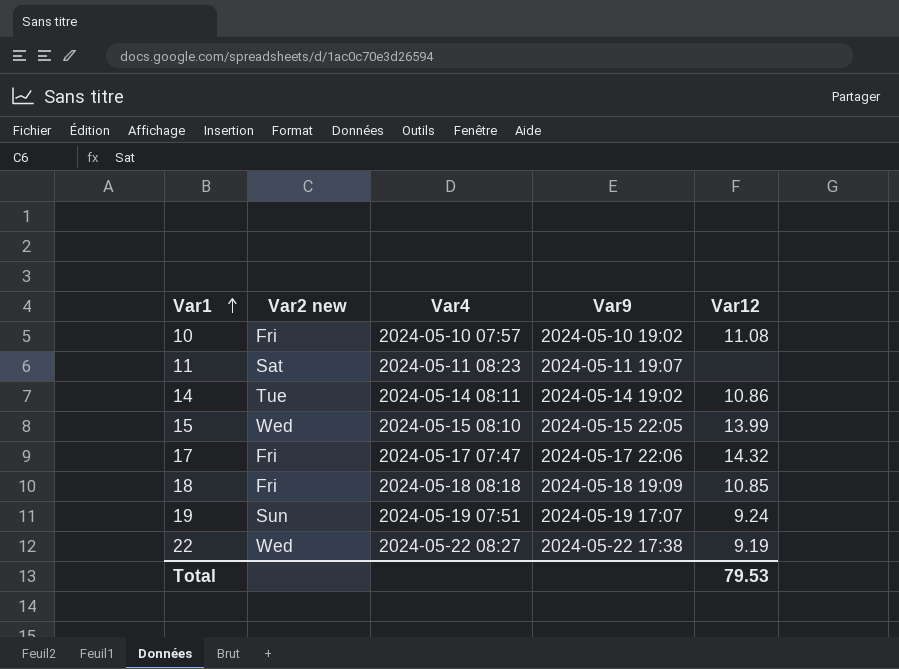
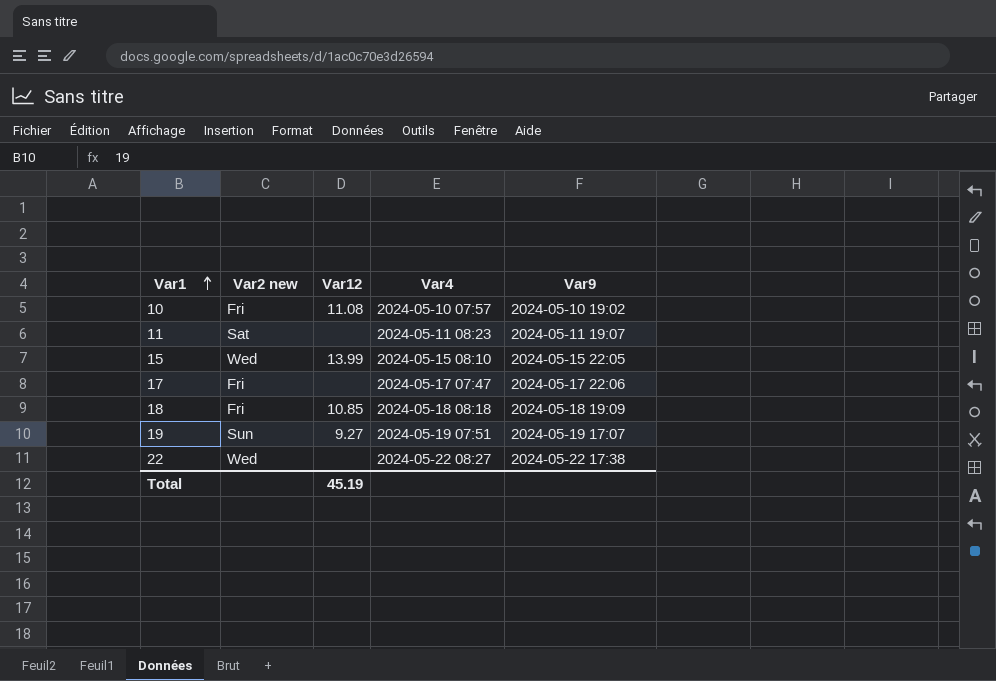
column Var12 | position: 5 -> 3
row 14: Tue | 2024-05-14 08:11 | 2024-05-14 19:02 | 10.86 -> none
17 | Var12: 14.32 -> none
19 | Var12: 9.24 -> 9.27
22 | Var12: 9.19 -> none
Total | Var12: 79.53 -> 45.19

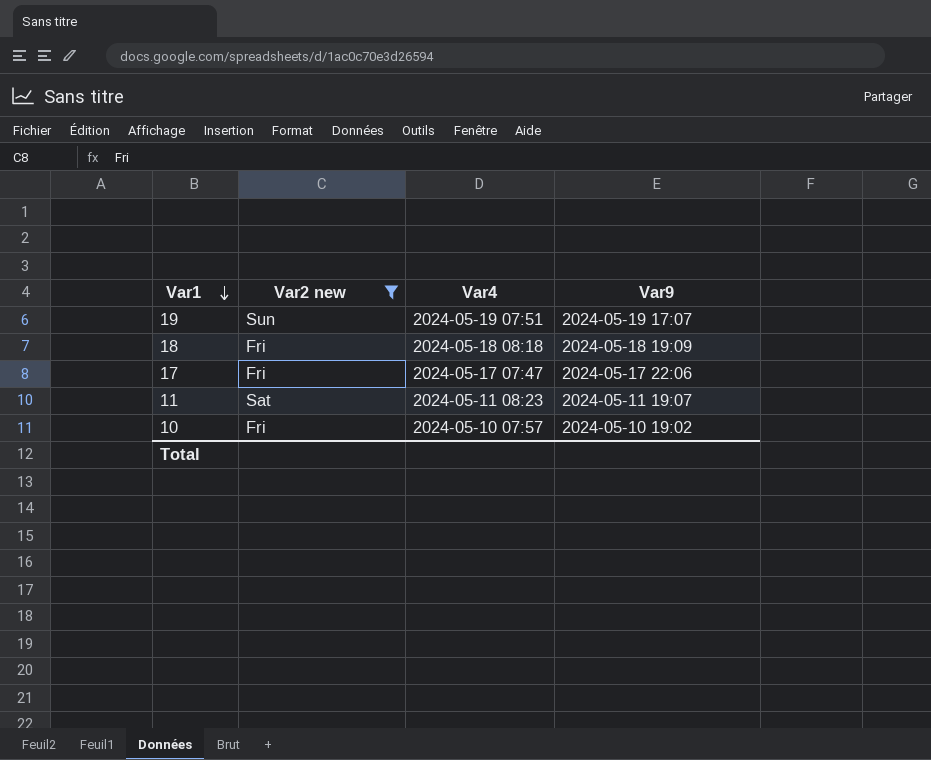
filter: none -> Var2 new != Wed
row order: Var1 ascending -> Var1 descending
column Var12 | position: 3 -> none

